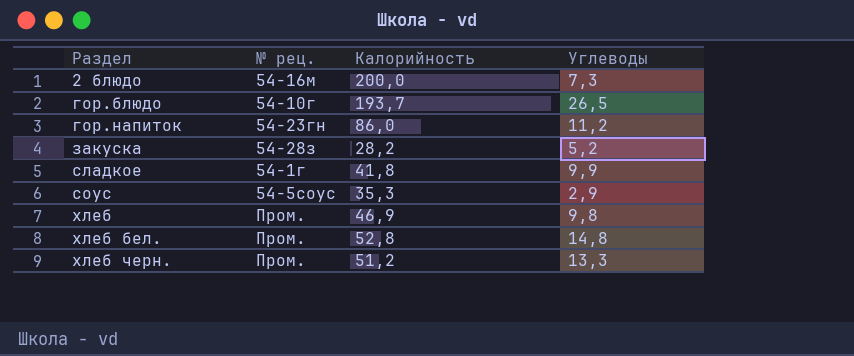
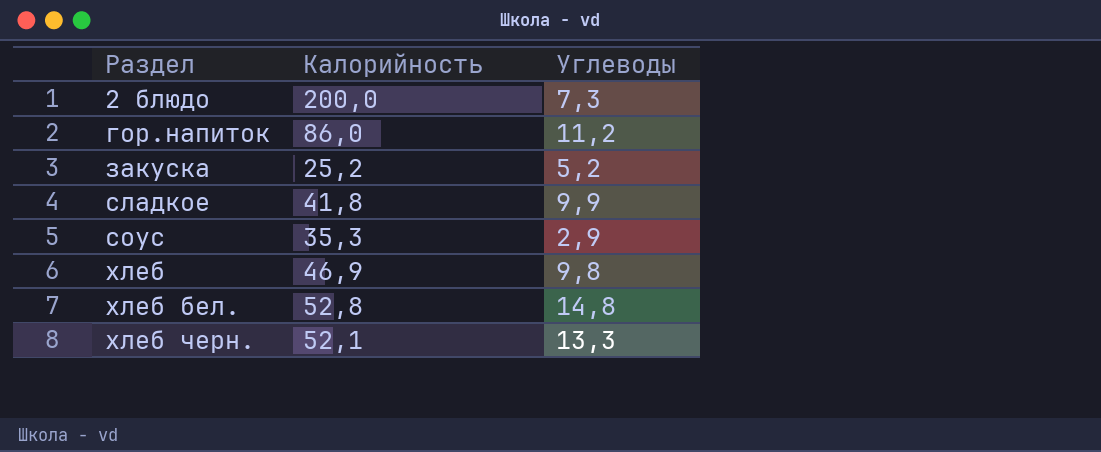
column № рец. | position: 2 -> none
row гор.блюдо: 54-10г | 193,7 | 26,5 -> none
закуска | Калорийность: 28,2 -> 25,2
хлеб черн. | Калорийность: 51,2 -> 52,1

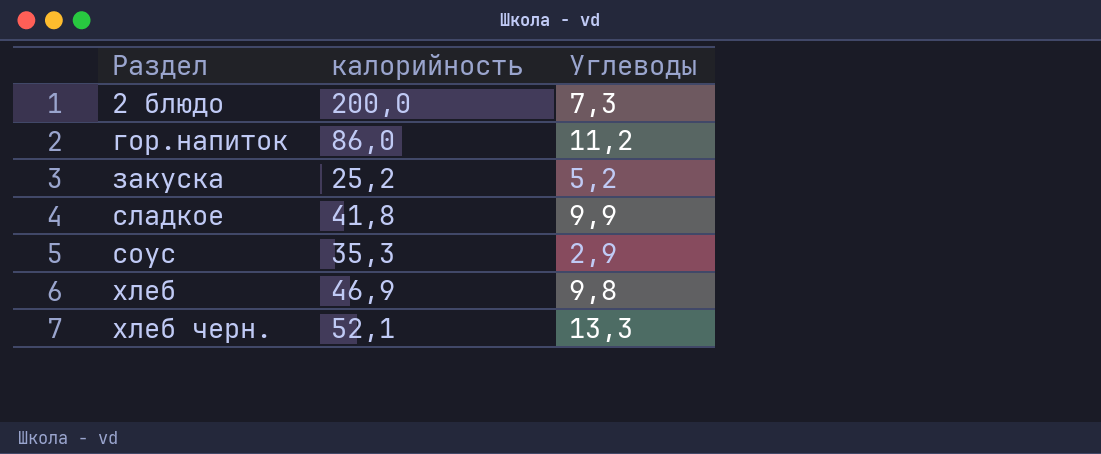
column name: Калорийность -> калорийность
row хлеб бел.: 52,8 | 14,8 -> none

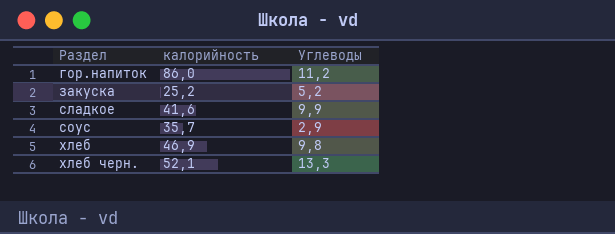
row 2 блюдо: 200,0 | 7,3 -> none
сладкое | калорийность: 41,8 -> 41,6
соус | калорийность: 35,3 -> 35,7

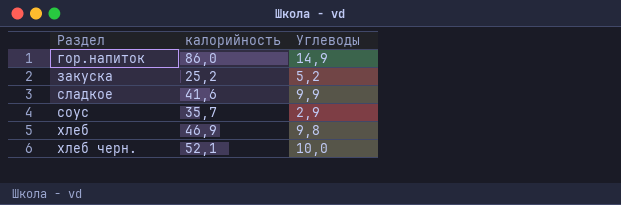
гор.напиток | Углеводы: 11,2 -> 14,9
хлеб черн. | Углеводы: 13,3 -> 10,0

